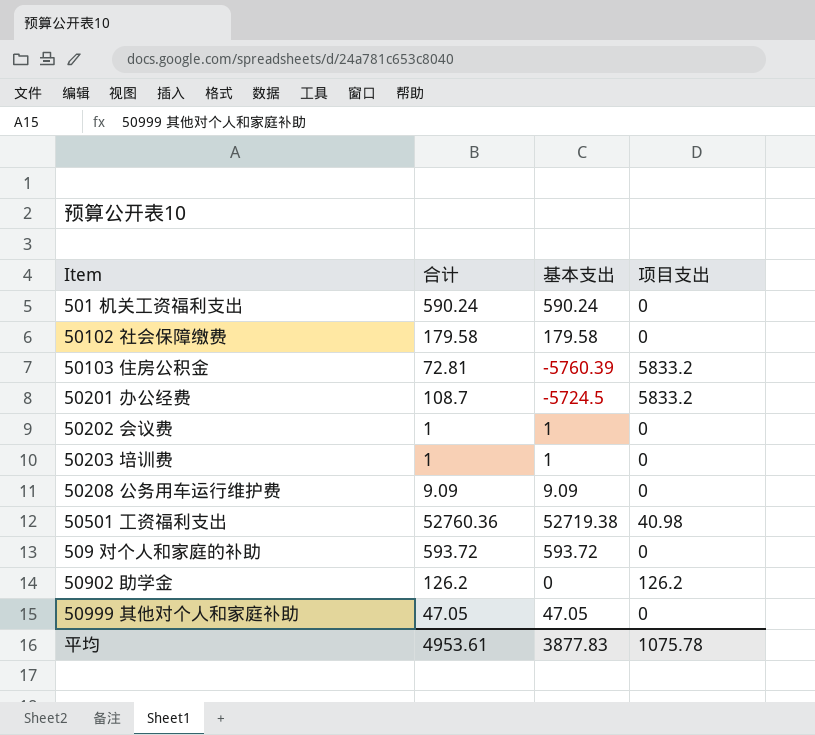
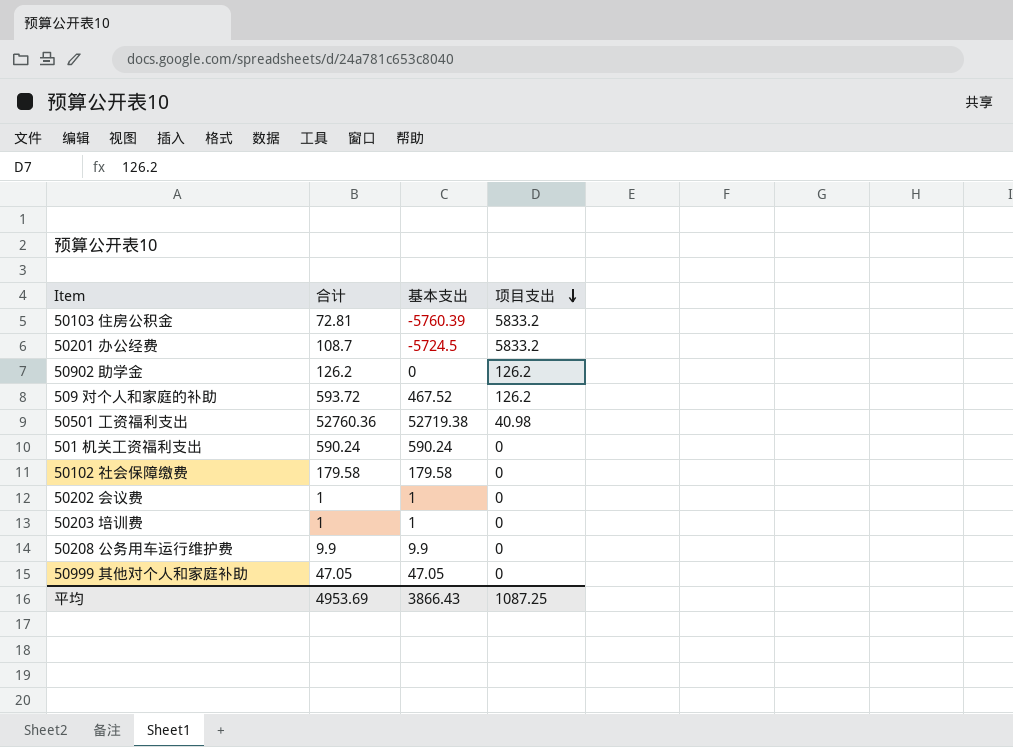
row order: none -> 项目支出 descending
509 对个人和家庭的补助 | 基本支出: 593.72 -> 467.52
509 对个人和家庭的补助 | 项目支出: 0 -> 126.2
50208 公务用车运行维护费 | 合计: 9.09 -> 9.9
50208 公务用车运行维护费 | 基本支出: 9.09 -> 9.9
平均 | 合计: 4953.61 -> 4953.69
平均 | 基本支出: 3877.83 -> 3866.43
平均 | 项目支出: 1075.78 -> 1087.25

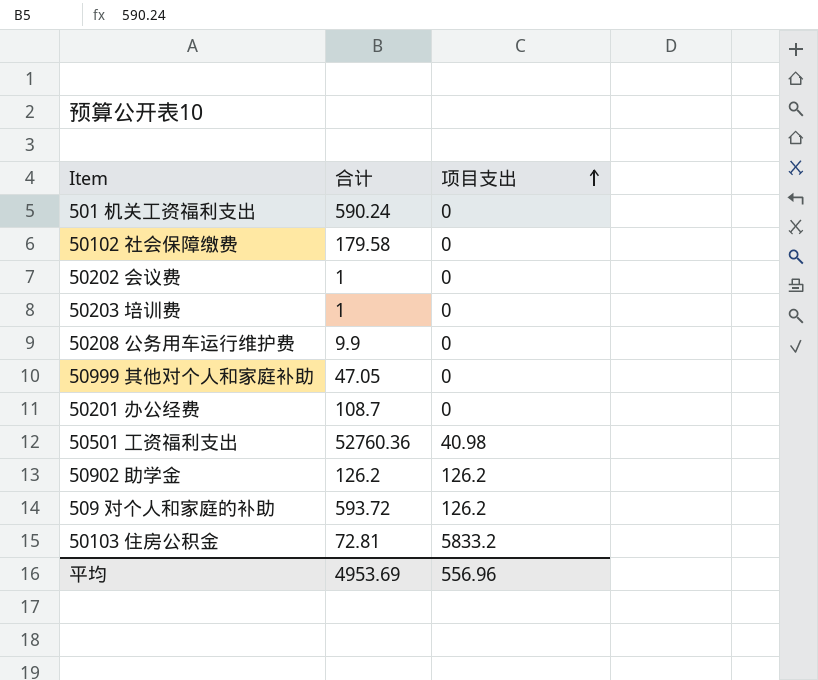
row order: 项目支出 descending -> 项目支出 ascending
column 基本支出 | formula: [合计] - [项目支出] -> none
50201 办公经费 | 项目支出: 5833.2 -> 0
平均 | 项目支出: 1087.25 -> 556.96

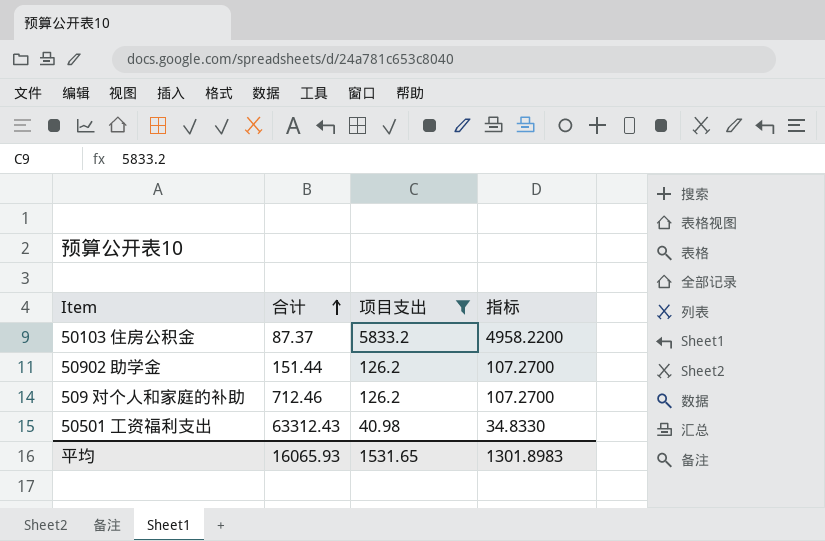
filter: none -> 项目支出 != 0
row order: 项目支出 ascending -> 合计 ascending
column 指标 | formula: none -> [项目支出] * 0.85
50103 住房公积金 | 合计: 72.81 -> 87.37
50902 助学金 | 合计: 126.2 -> 151.44
509 对个人和家庭的补助 | 合计: 593.72 -> 712.46
50501 工资福利支出 | 合计: 52760.36 -> 63312.43
平均 | 合计: 4953.69 -> 16065.93
平均 | 项目支出: 556.96 -> 1531.65

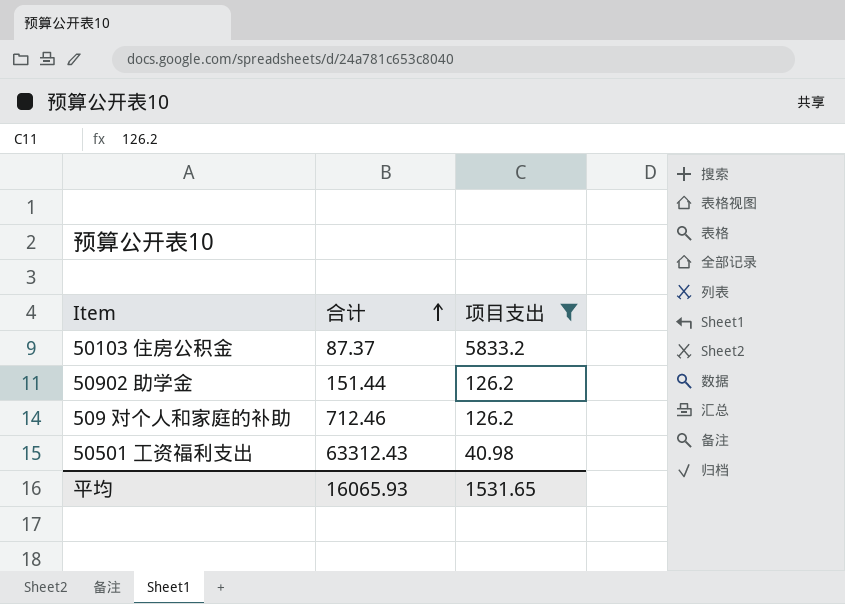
column 指标 | formula: [项目支出] * 0.85 -> none

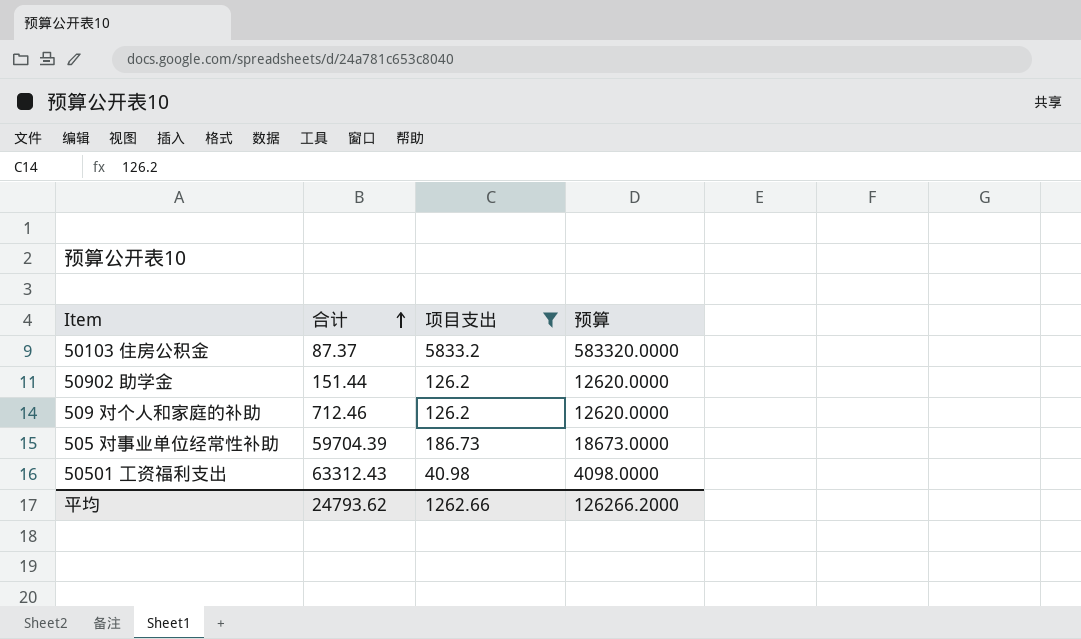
column 预算 | formula: none -> [项目支出] * 100
row 505 对事业单位经常性补助: none -> 59704.39 | 186.73 | 18673.0000
平均 | 合计: 16065.93 -> 24793.62
平均 | 项目支出: 1531.65 -> 1262.66

